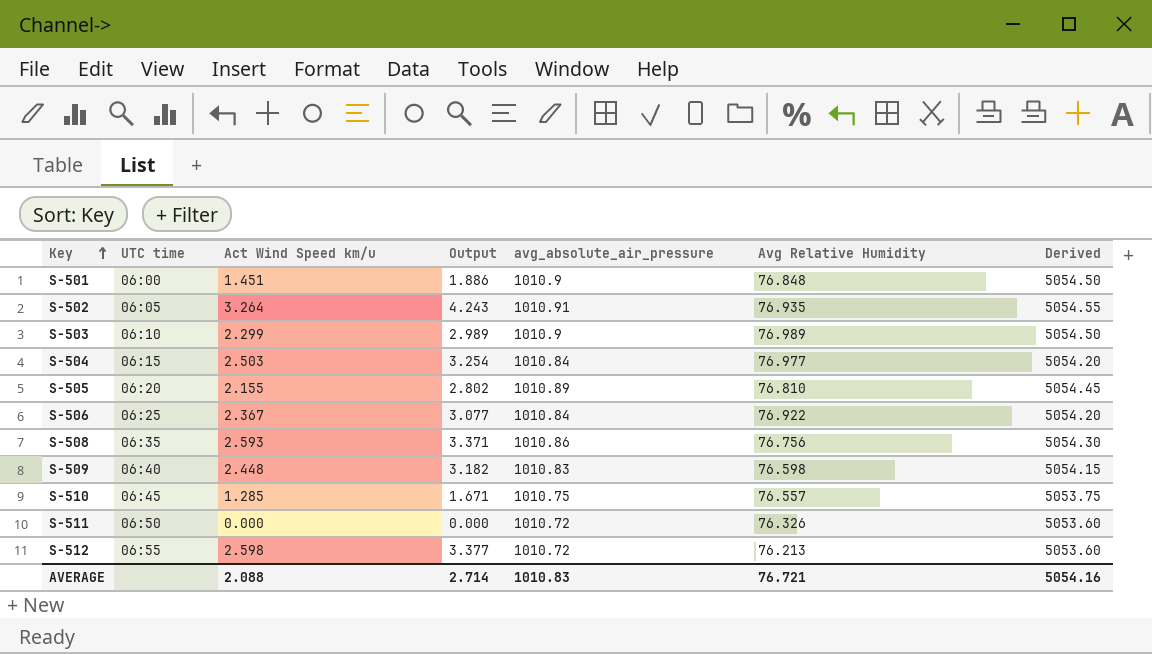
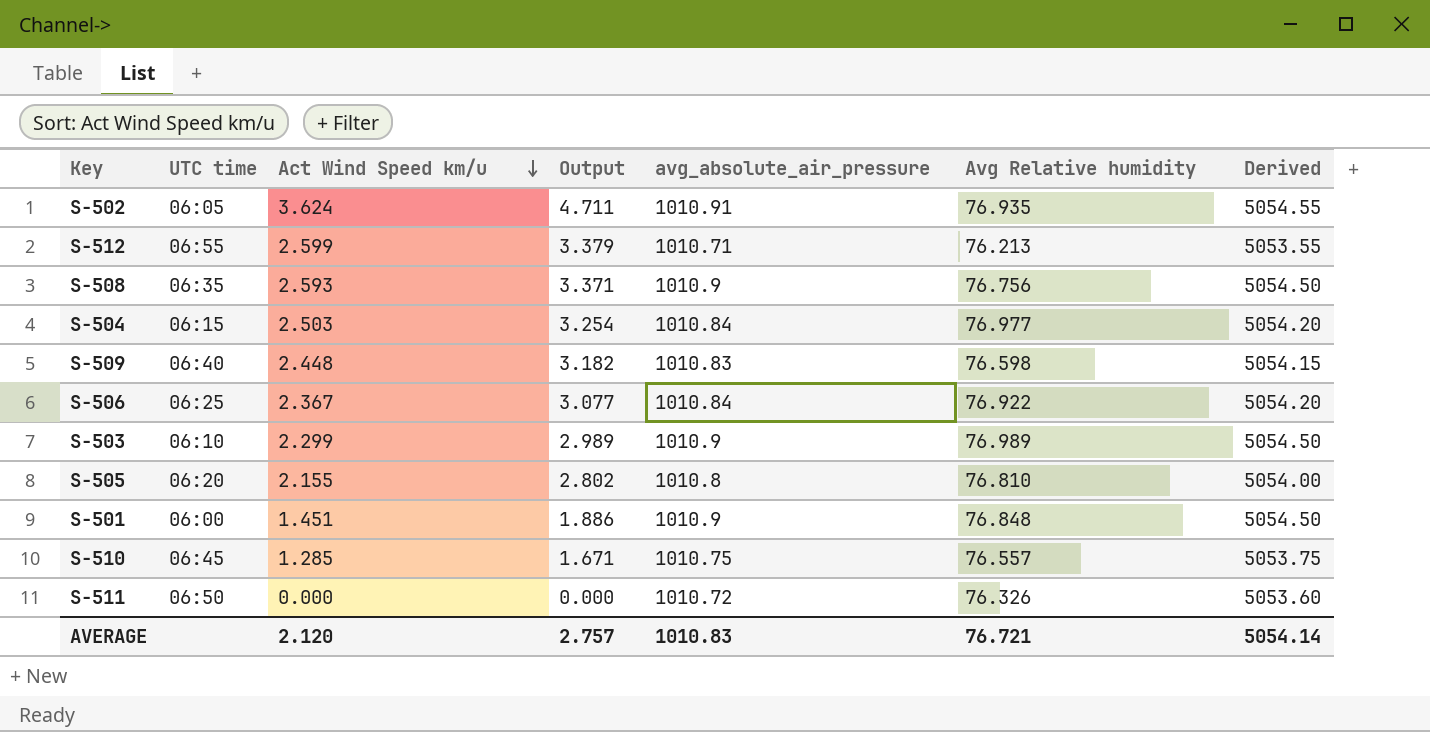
row order: Key ascending -> Act Wind Speed km/u descending
column name: Avg Relative Humidity -> Avg Relative humidity
S-502 | Act Wind Speed km/u: 3.264 -> 3.624
S-502 | Output: 4.243 -> 4.711
S-512 | Act Wind Speed km/u: 2.598 -> 2.599
S-512 | Output: 3.377 -> 3.379
S-512 | avg_absolute_air_pressure: 1010.72 -> 1010.71
S-512 | Derived: 5053.60 -> 5053.55
S-508 | avg_absolute_air_pressure: 1010.86 -> 1010.9
S-508 | Derived: 5054.30 -> 5054.50
S-505 | avg_absolute_air_pressure: 1010.89 -> 1010.8
S-505 | Derived: 5054.45 -> 5054.00
AVERAGE | Act Wind Speed km/u: 2.088 -> 2.120
AVERAGE | Output: 2.714 -> 2.757
AVERAGE | Derived: 5054.16 -> 5054.14

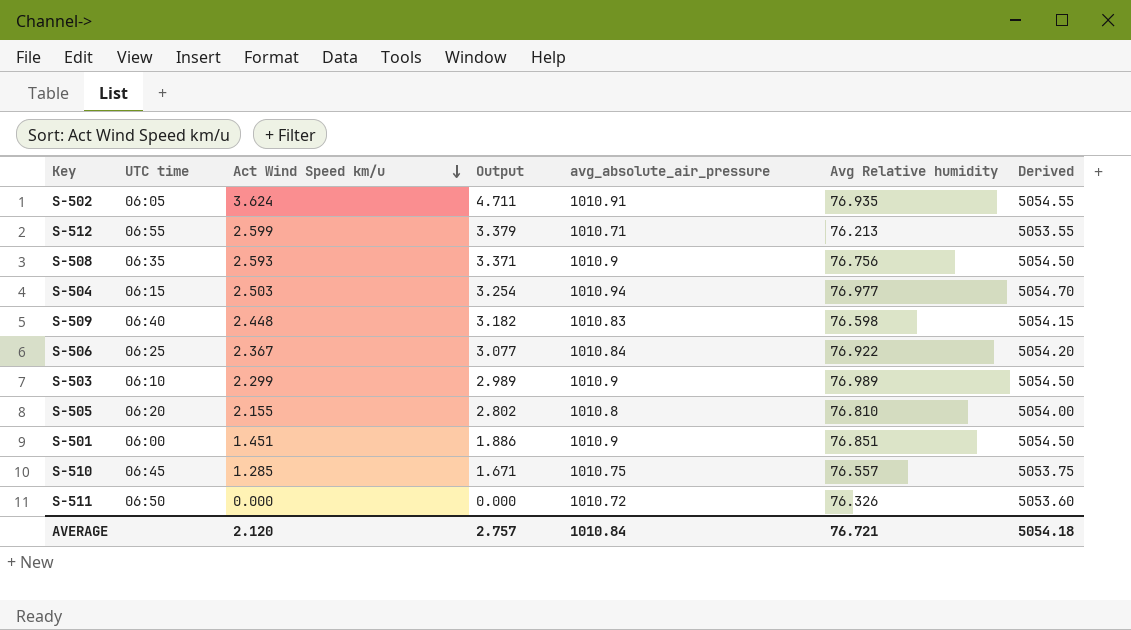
S-504 | avg_absolute_air_pressure: 1010.84 -> 1010.94
S-504 | Derived: 5054.20 -> 5054.70
S-501 | Avg Relative humidity: 76.848 -> 76.851
AVERAGE | avg_absolute_air_pressure: 1010.83 -> 1010.84
AVERAGE | Derived: 5054.14 -> 5054.18

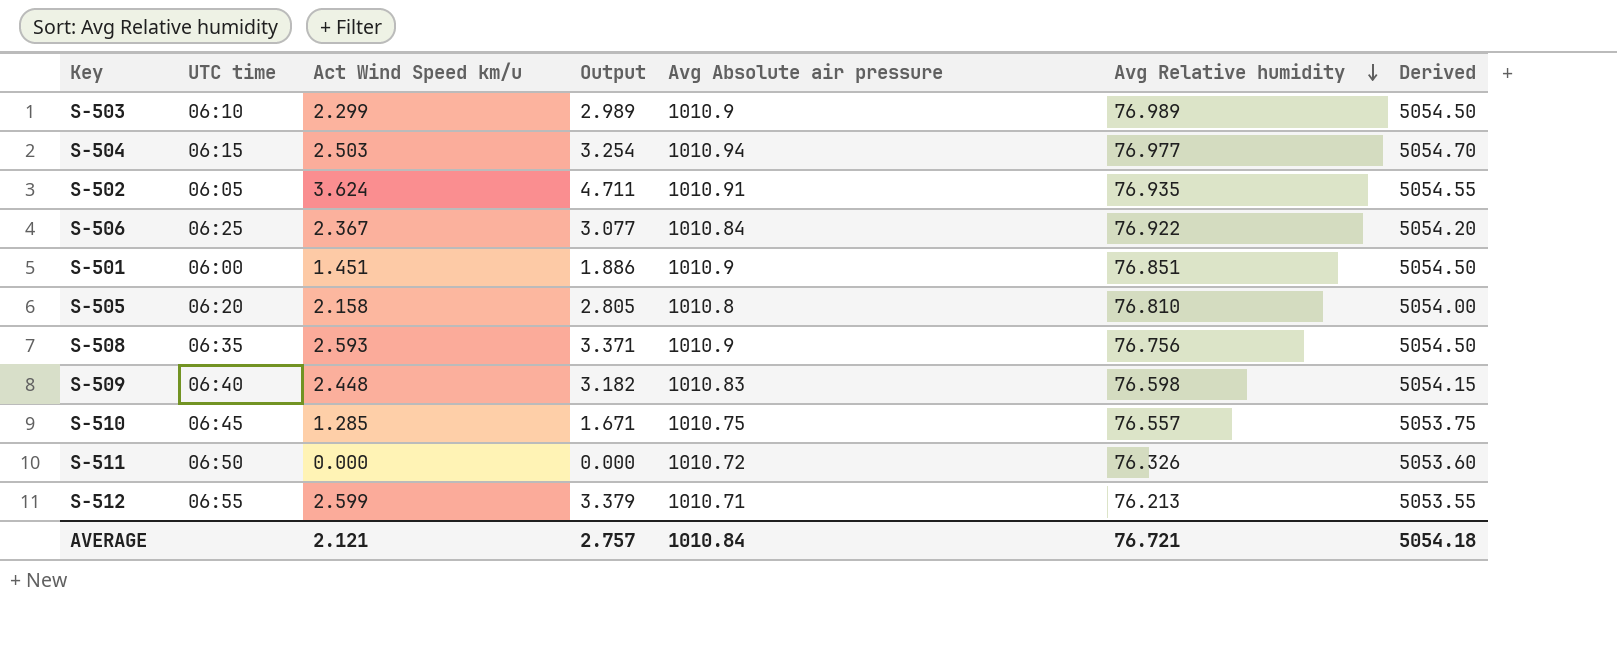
row order: Act Wind Speed km/u descending -> Avg Relative humidity descending
column name: avg_absolute_air_pressure -> Avg Absolute air pressure
S-505 | Act Wind Speed km/u: 2.155 -> 2.158
S-505 | Output: 2.802 -> 2.805
AVERAGE | Act Wind Speed km/u: 2.120 -> 2.121

